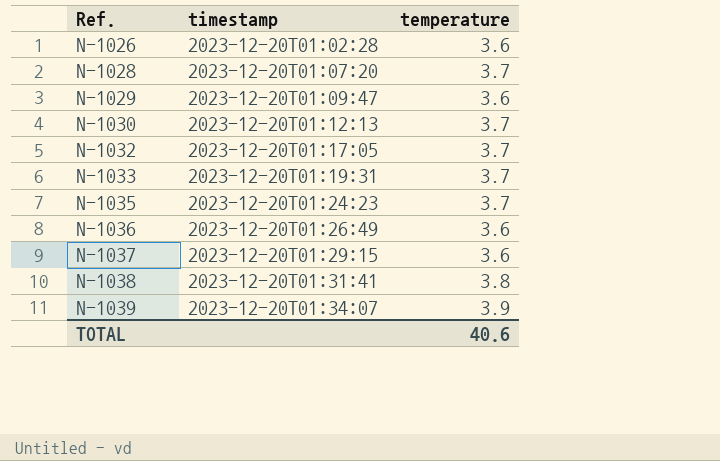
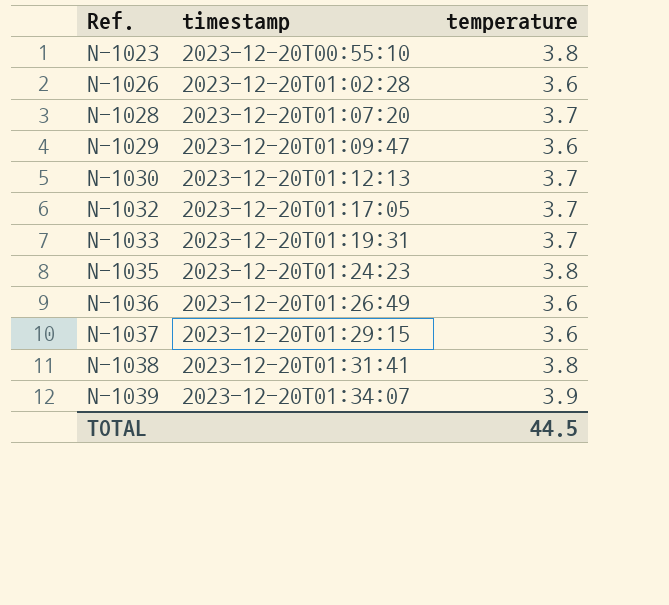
row N-1023: none -> 2023-12-20T00:55:10 | 3.8
N-1035 | temperature: 3.7 -> 3.8
TOTAL | temperature: 40.6 -> 44.5

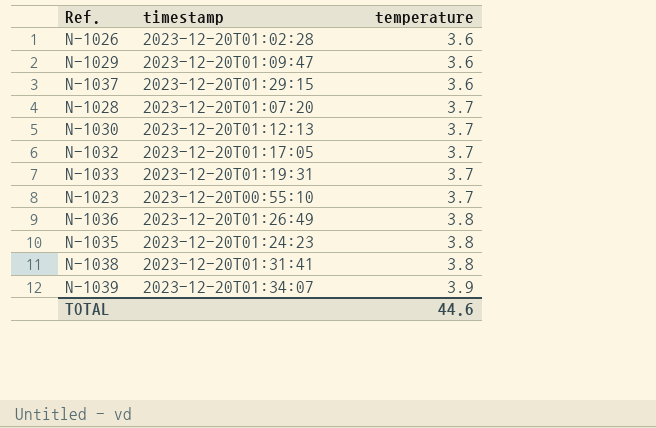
row order: Ref. ascending -> temperature ascending
N-1023 | temperature: 3.8 -> 3.7
N-1036 | temperature: 3.6 -> 3.8
TOTAL | temperature: 44.5 -> 44.6

